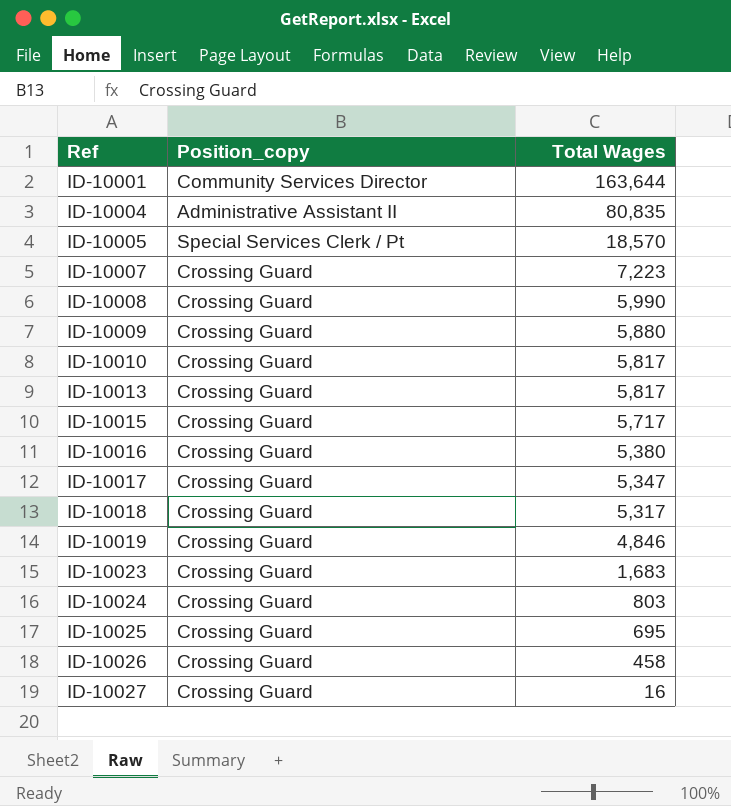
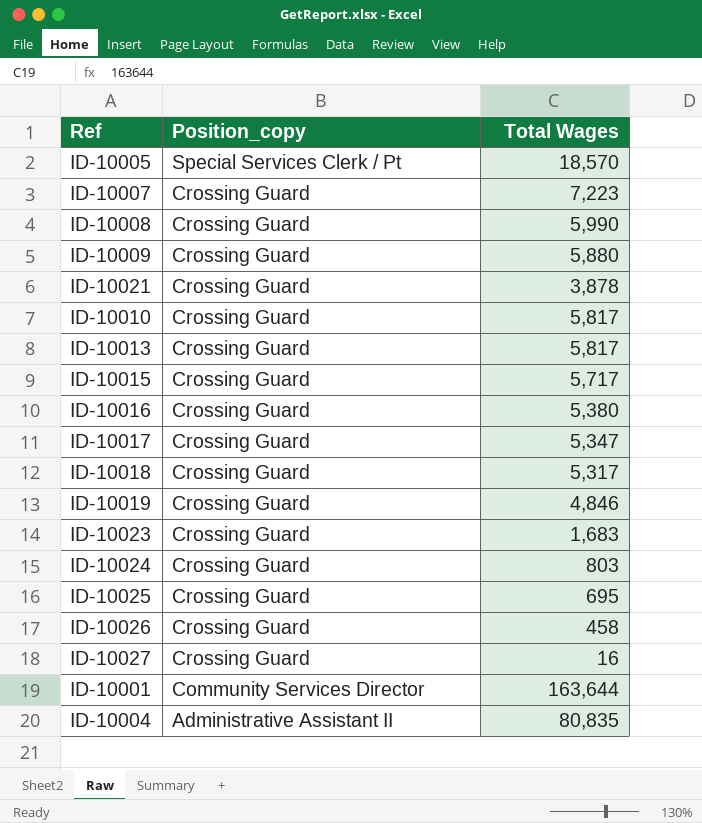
row order: Ref ascending -> Position_copy descending
row ID-10021: none -> Crossing Guard | 3,878

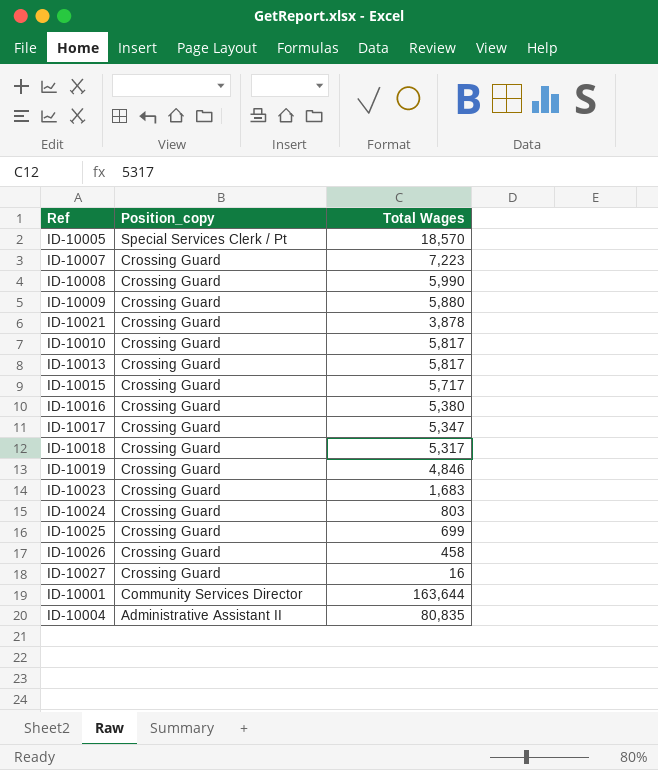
ID-10025 | Total Wages: 695 -> 699

